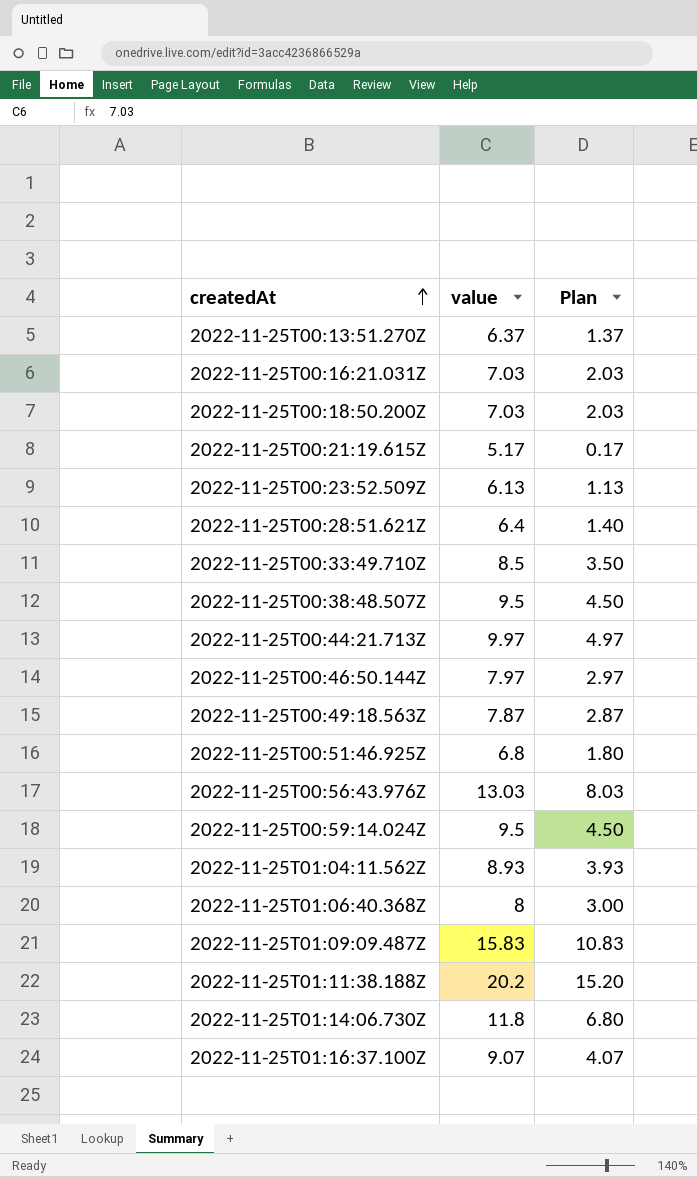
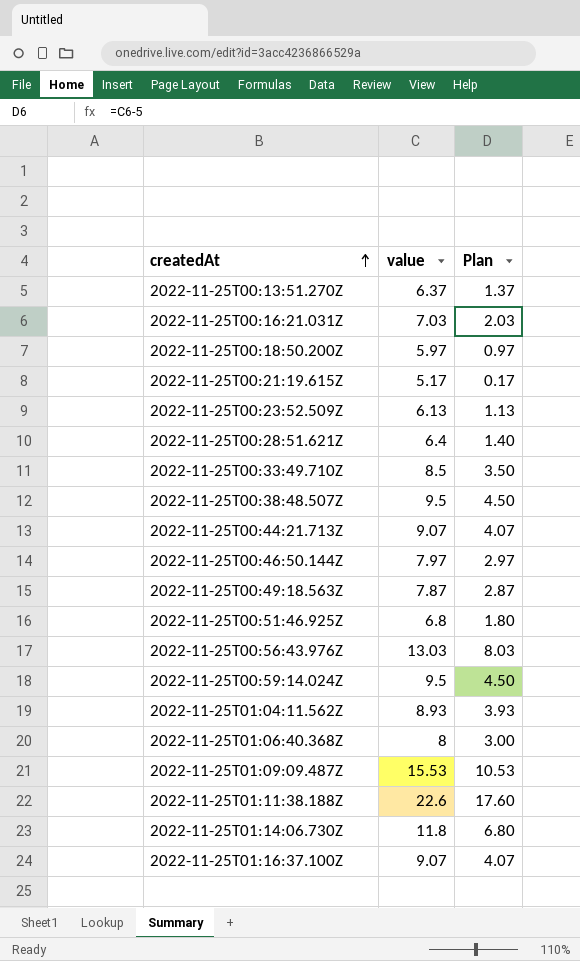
2022-11-25T00:18:50.200Z | value: 7.03 -> 5.97
2022-11-25T00:18:50.200Z | Plan: 2.03 -> 0.97
2022-11-25T00:44:21.713Z | value: 9.97 -> 9.07
2022-11-25T00:44:21.713Z | Plan: 4.97 -> 4.07
2022-11-25T01:09:09.487Z | value: 15.83 -> 15.53
2022-11-25T01:09:09.487Z | Plan: 10.83 -> 10.53
2022-11-25T01:11:38.188Z | value: 20.2 -> 22.6
2022-11-25T01:11:38.188Z | Plan: 15.20 -> 17.60

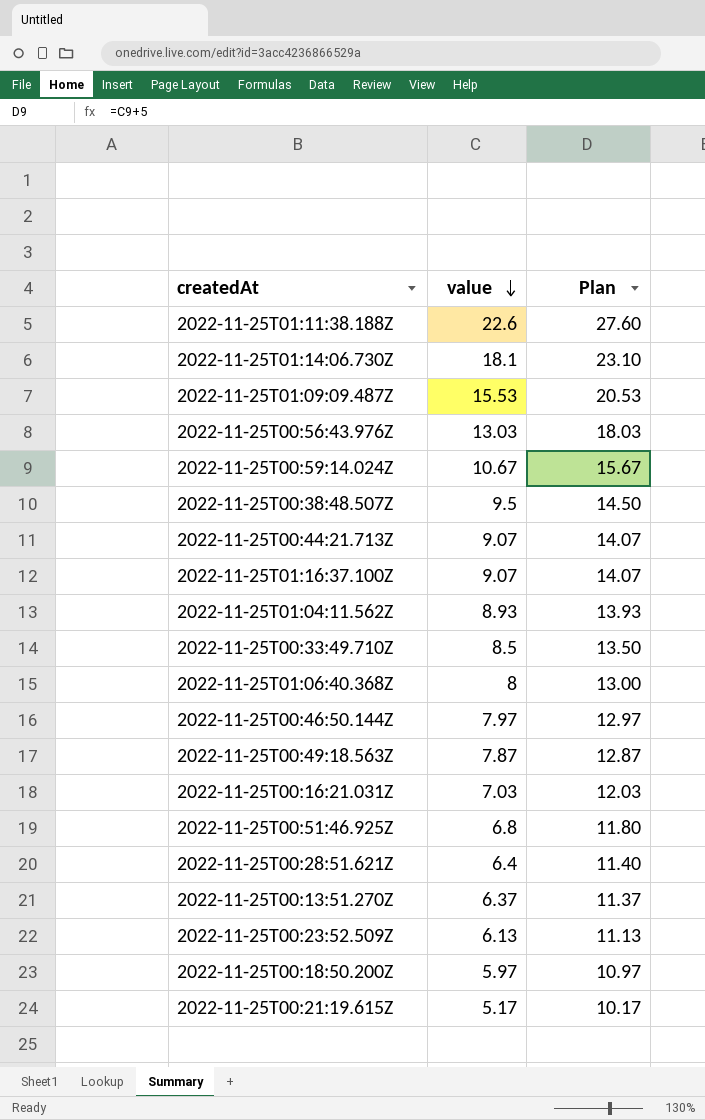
row order: createdAt ascending -> value descending
column Plan | formula: [value] - 5 -> [value] + 5
2022-11-25T01:14:06.730Z | value: 11.8 -> 18.1
2022-11-25T00:59:14.024Z | value: 9.5 -> 10.67

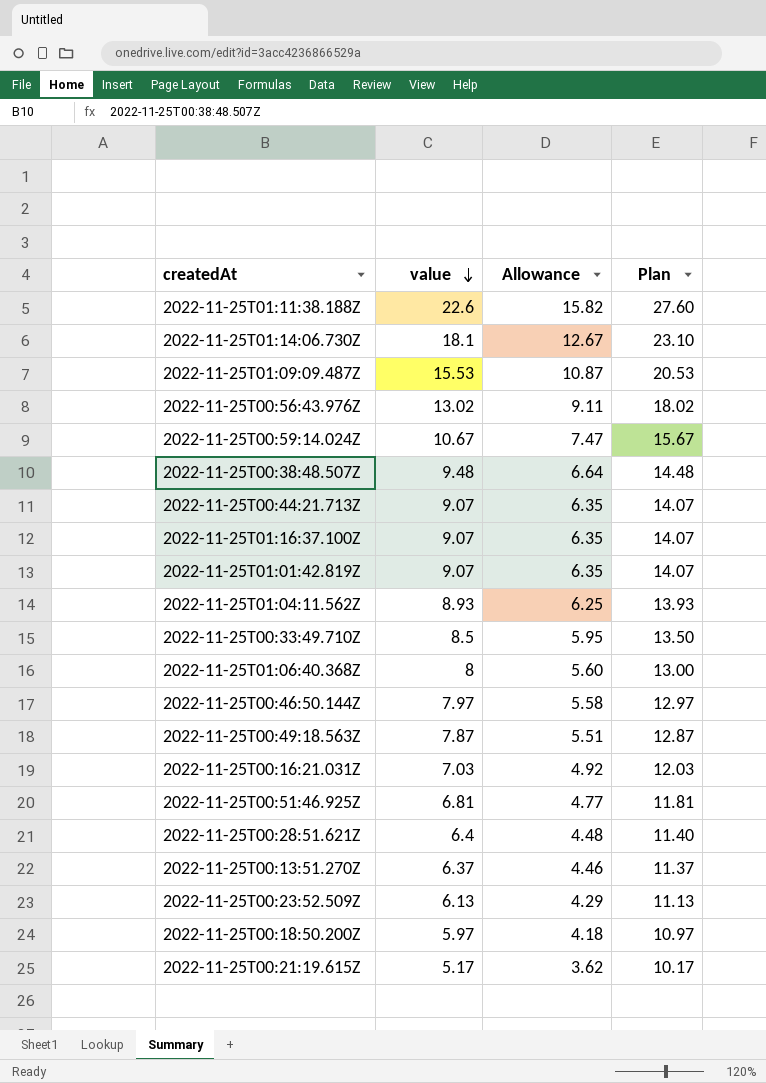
column Allowance | formula: none -> [value] * 0.7
2022-11-25T00:56:43.976Z | value: 13.03 -> 13.02
2022-11-25T00:56:43.976Z | Plan: 18.03 -> 18.02
2022-11-25T00:38:48.507Z | value: 9.5 -> 9.48
2022-11-25T00:38:48.507Z | Plan: 14.50 -> 14.48
row 2022-11-25T01:01:42.819Z: none -> 9.07 | 6.35 | 14.07
2022-11-25T00:51:46.925Z | value: 6.8 -> 6.81
2022-11-25T00:51:46.925Z | Plan: 11.80 -> 11.81

